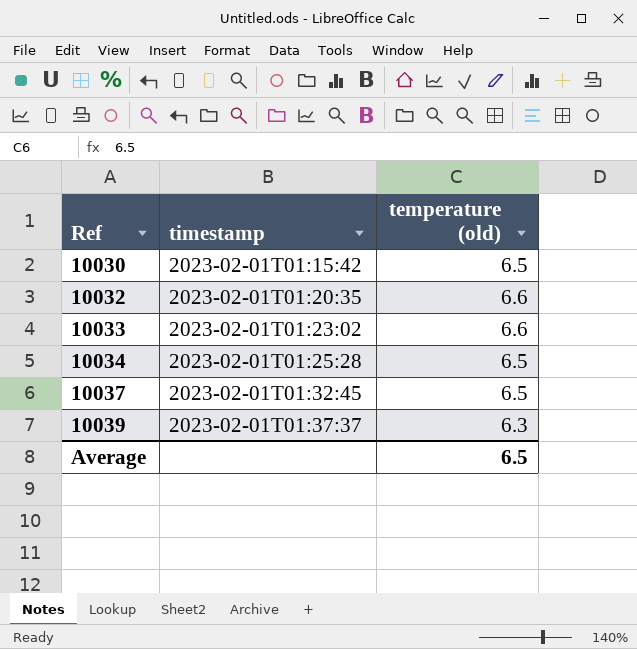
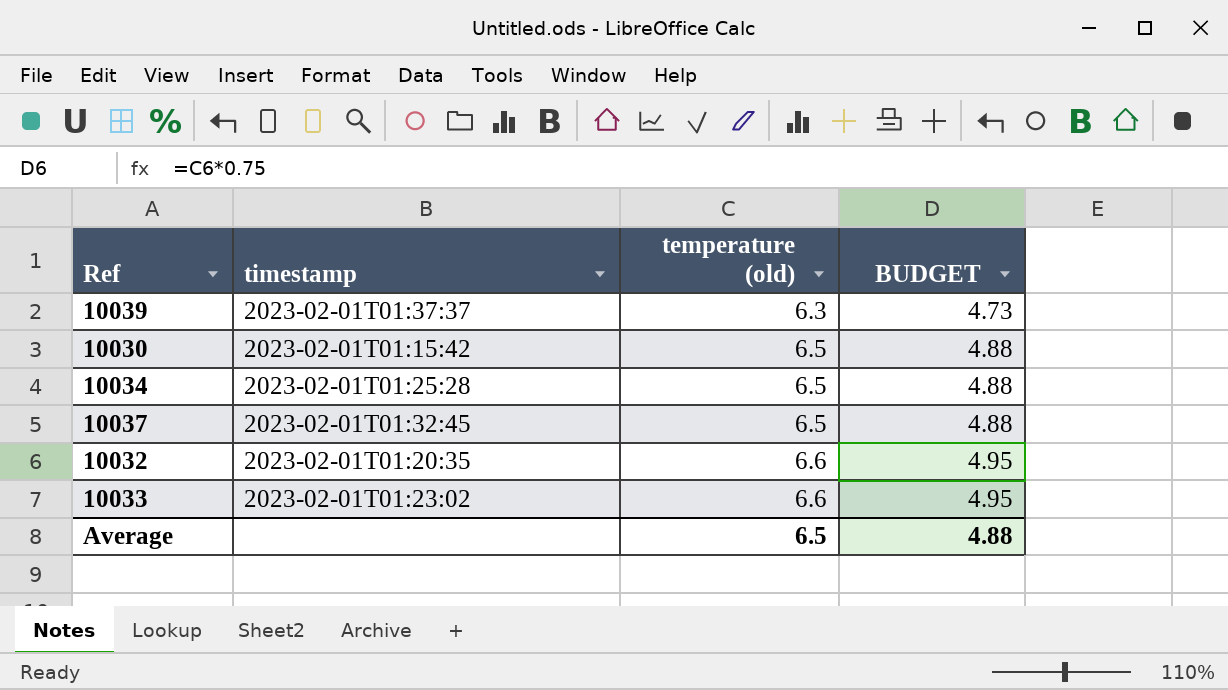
row order: Ref ascending -> temperature (old) ascending
column BUDGET | formula: none -> [temperature (old)] * 0.75

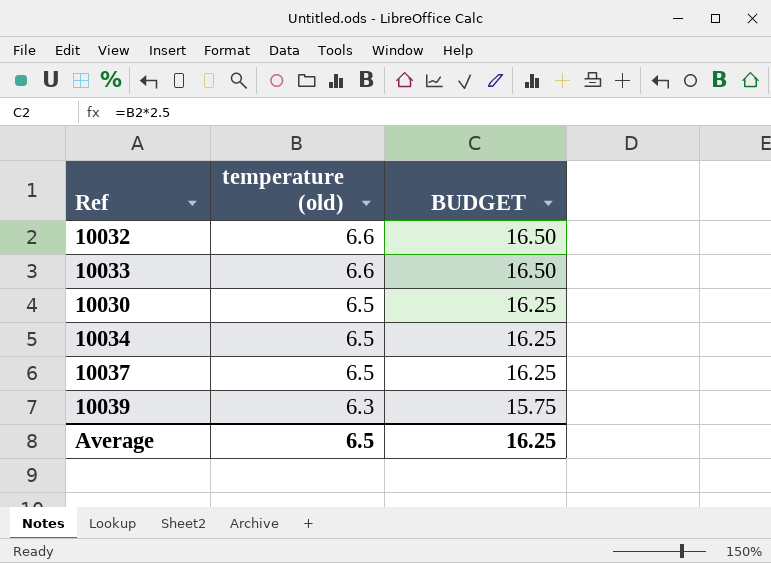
row order: temperature (old) ascending -> temperature (old) descending
column timestamp | position: 2 -> none
column BUDGET | formula: [temperature (old)] * 0.75 -> [temperature (old)] * 2.5
Average | BUDGET: 4.88 -> 16.25

